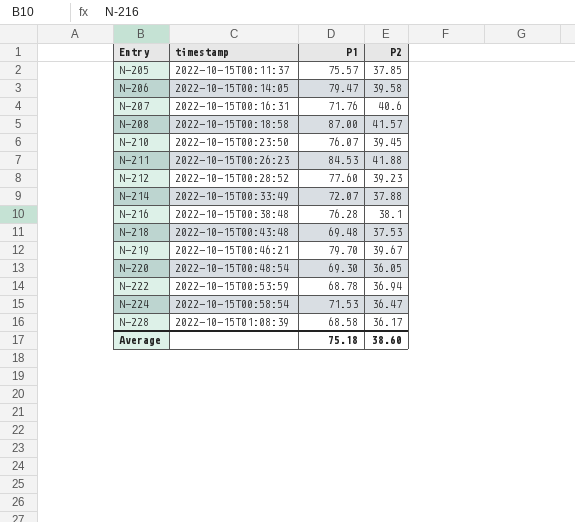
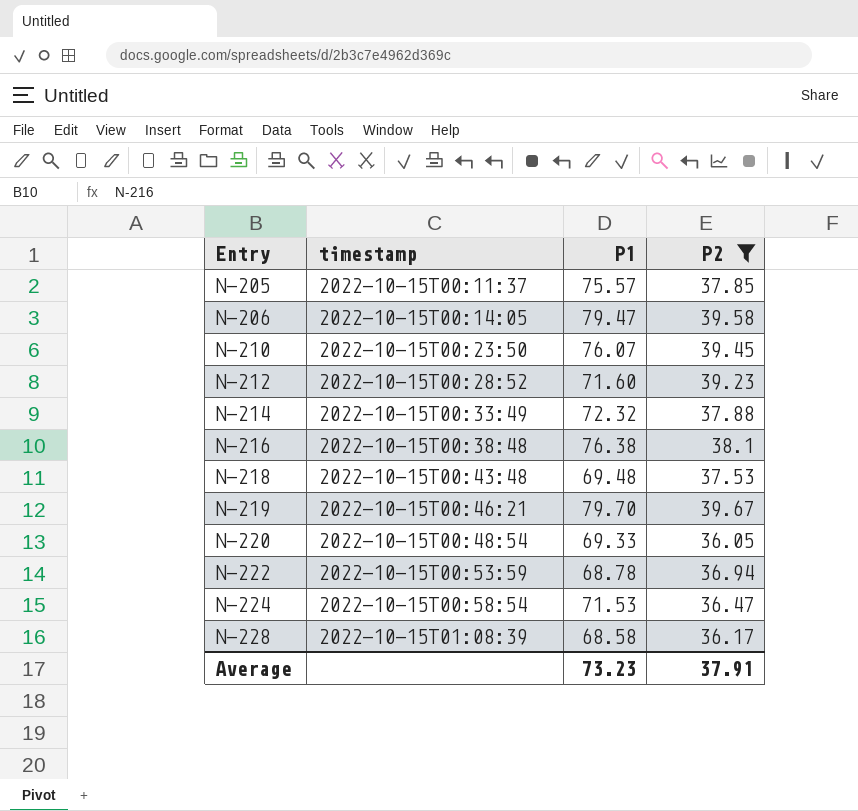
filter: none -> P2 <= 39.67
N-212 | P1: 77.60 -> 71.60
N-214 | P1: 72.07 -> 72.32
N-216 | P1: 76.28 -> 76.38
N-220 | P1: 69.30 -> 69.33
Average | P1: 75.18 -> 73.23
Average | P2: 38.60 -> 37.91

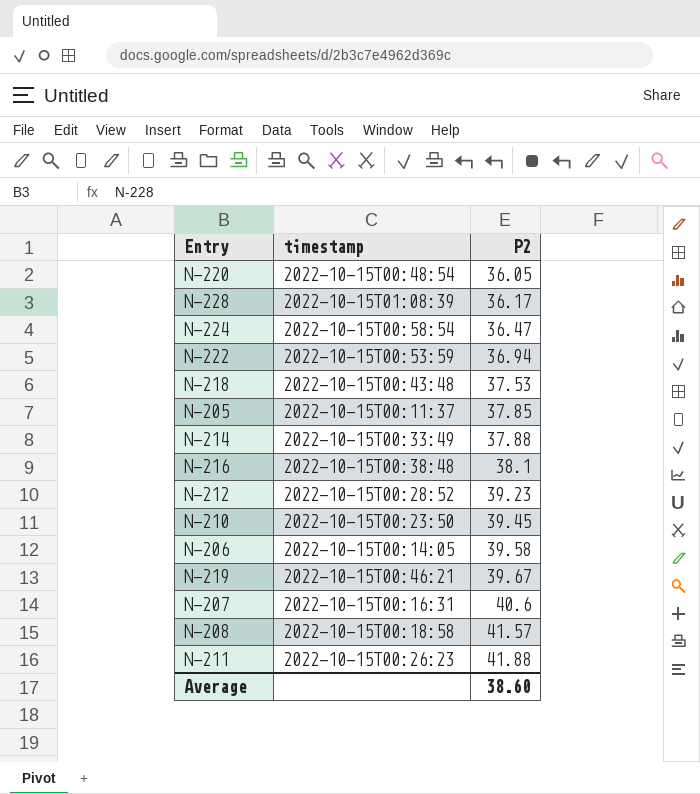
filter: P2 <= 39.67 -> none
row order: Entry ascending -> P2 ascending
column P1 | position: 3 -> none
Average | P2: 37.91 -> 38.60

